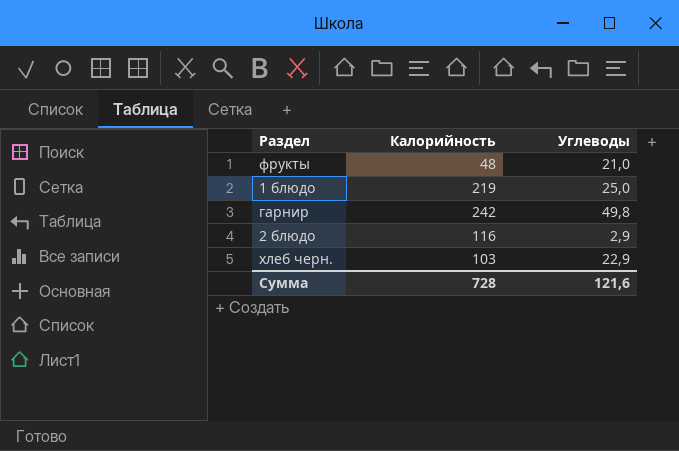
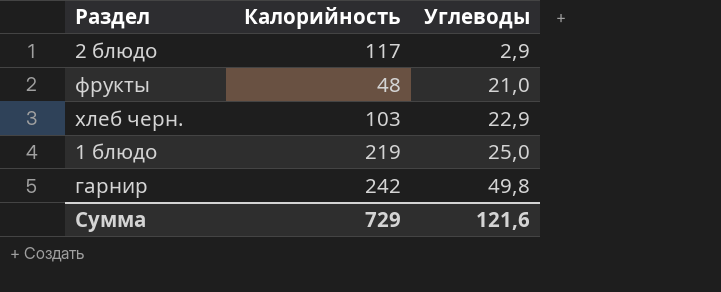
row order: none -> Углеводы ascending
2 блюдо | Калорийность: 116 -> 117
Сумма | Калорийность: 728 -> 729

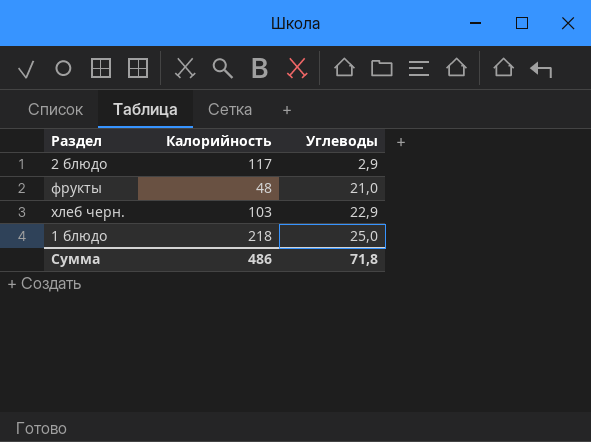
row гарнир: 242 | 49,8 -> none
1 блюдо | Калорийность: 219 -> 218
Сумма | Калорийность: 729 -> 486
Сумма | Углеводы: 121,6 -> 71,8

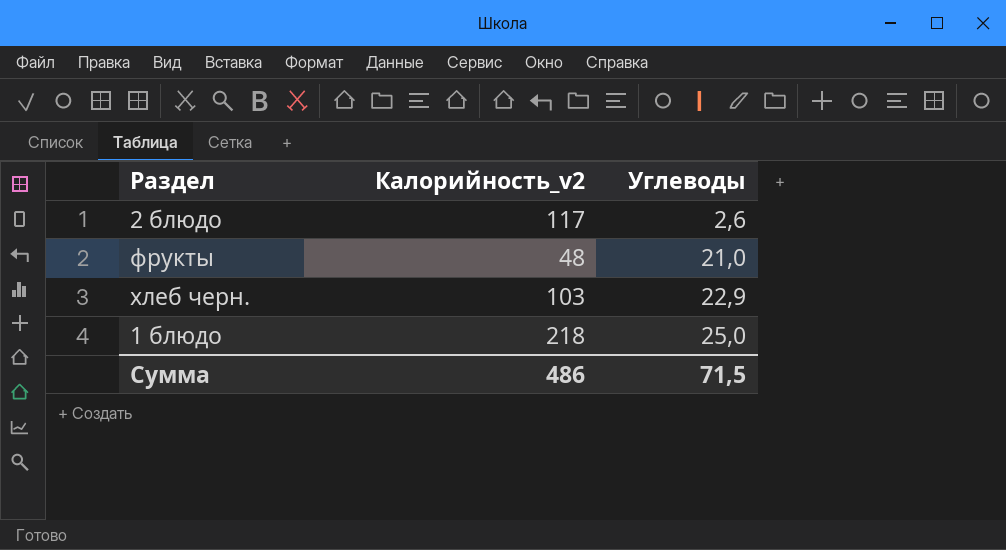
column name: Калорийность -> Калорийность_v2
2 блюдо | Углеводы: 2,9 -> 2,6
Сумма | Углеводы: 71,8 -> 71,5

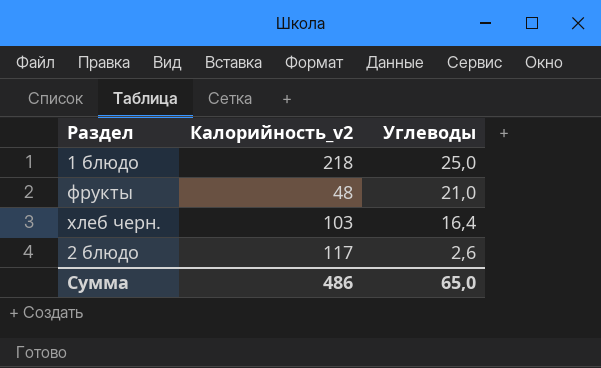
row order: Углеводы ascending -> Углеводы descending
хлеб черн. | Углеводы: 22,9 -> 16,4
Сумма | Углеводы: 71,5 -> 65,0

